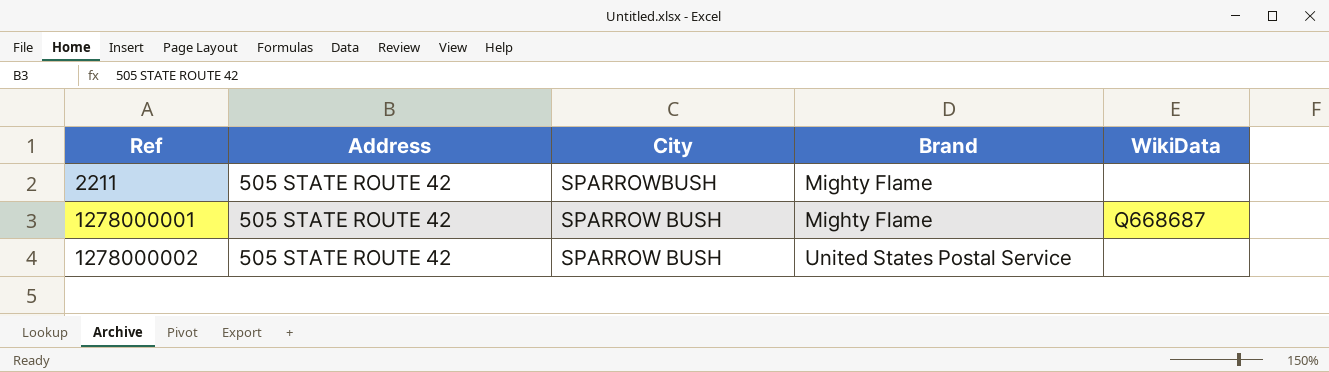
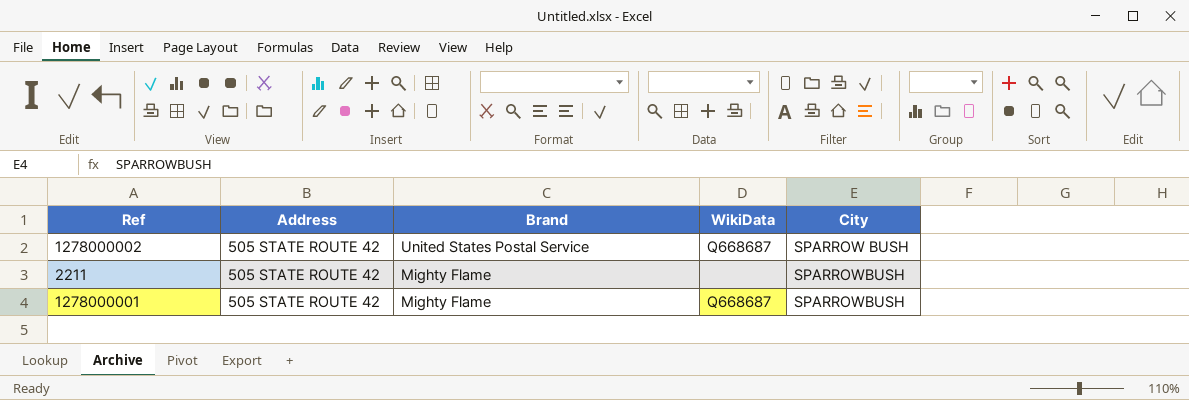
row order: Ref ascending -> Brand descending
column City | position: 3 -> 5
1278000002 | WikiData: none -> Q668687
1278000001 | City: SPARROW BUSH -> SPARROWBUSH

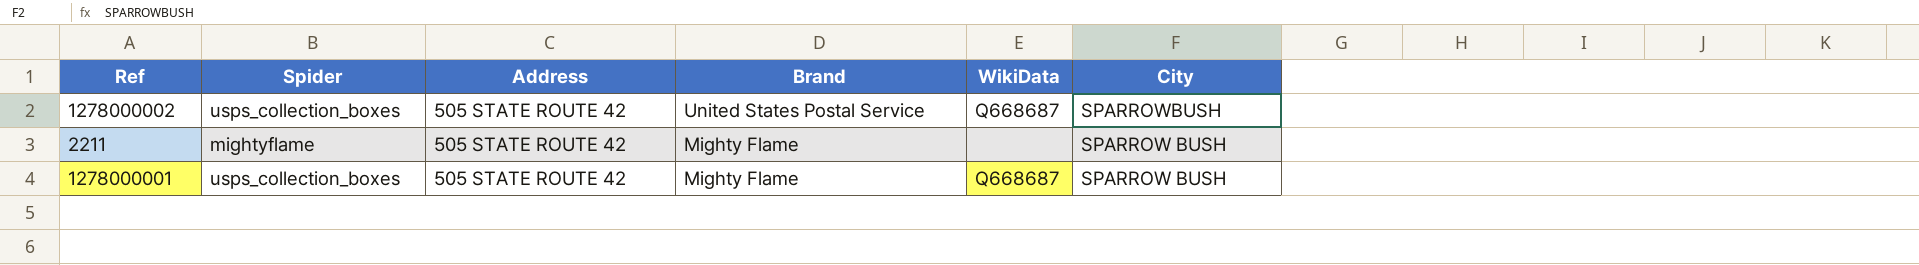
column Spider | position: none -> 2
1278000002 | City: SPARROW BUSH -> SPARROWBUSH
2211 | City: SPARROWBUSH -> SPARROW BUSH
1278000001 | City: SPARROWBUSH -> SPARROW BUSH

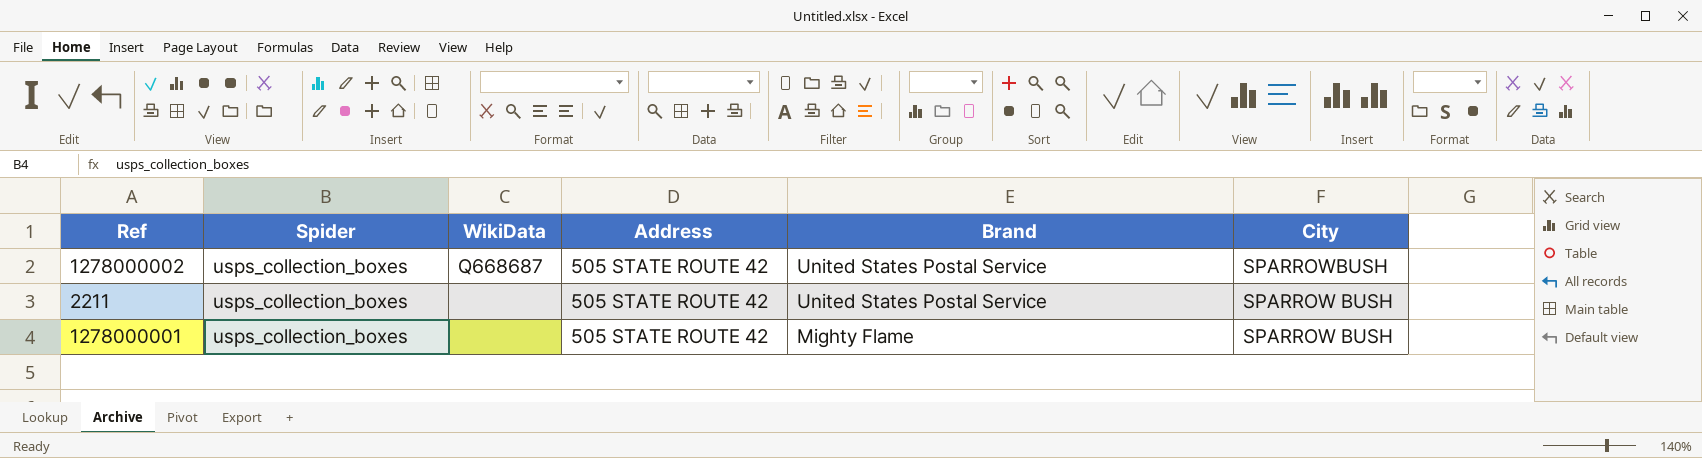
column WikiData | position: 5 -> 3
2211 | Spider: mightyflame -> usps_collection_boxes
2211 | Brand: Mighty Flame -> United States Postal Service
1278000001 | WikiData: Q668687 -> none

